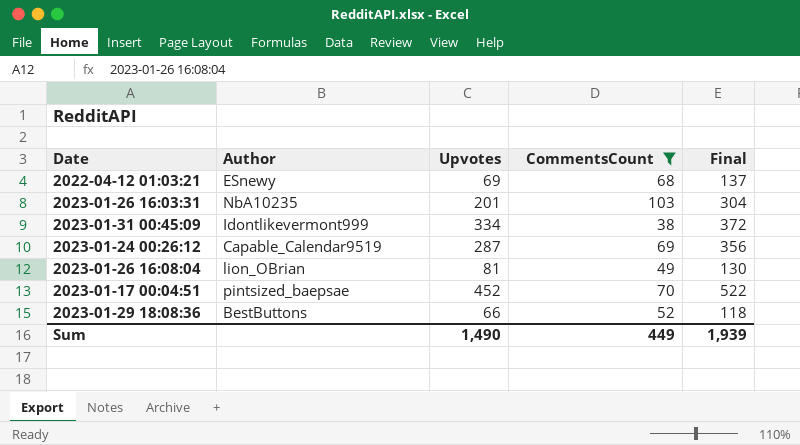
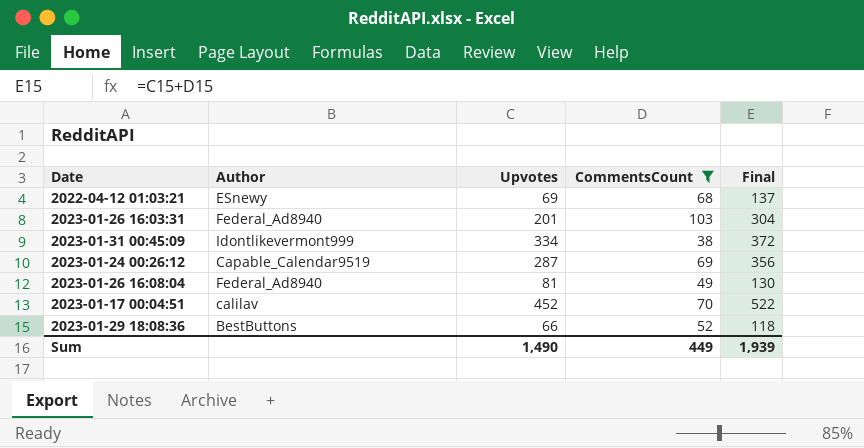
2023-01-26 16:03:31 | Author: NbA10235 -> Federal_Ad8940
2023-01-26 16:08:04 | Author: lion_OBrian -> Federal_Ad8940
2023-01-17 00:04:51 | Author: pintsized_baepsae -> calilav

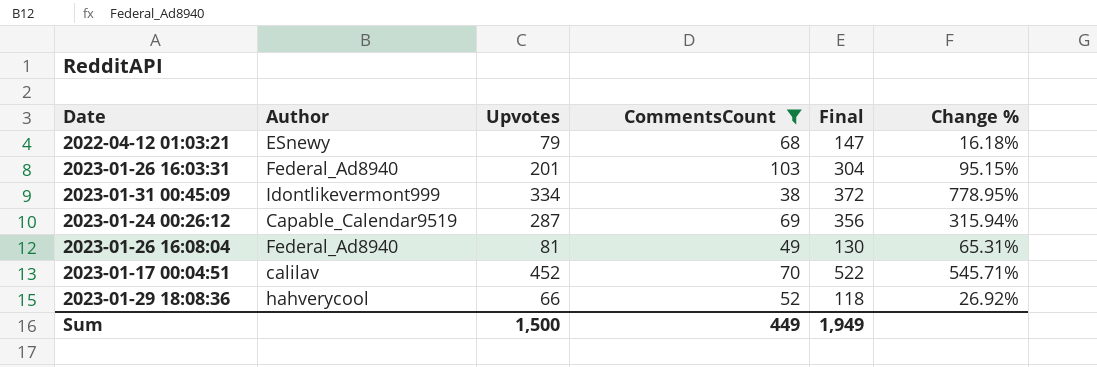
column Change % | formula: none -> ([Upvotes] - [CommentsCount]) / [CommentsCount]
2022-04-12 01:03:21 | Upvotes: 69 -> 79
2022-04-12 01:03:21 | Final: 137 -> 147
2023-01-29 18:08:36 | Author: BestButtons -> hahverycool
Sum | Upvotes: 1,490 -> 1,500
Sum | Final: 1,939 -> 1,949

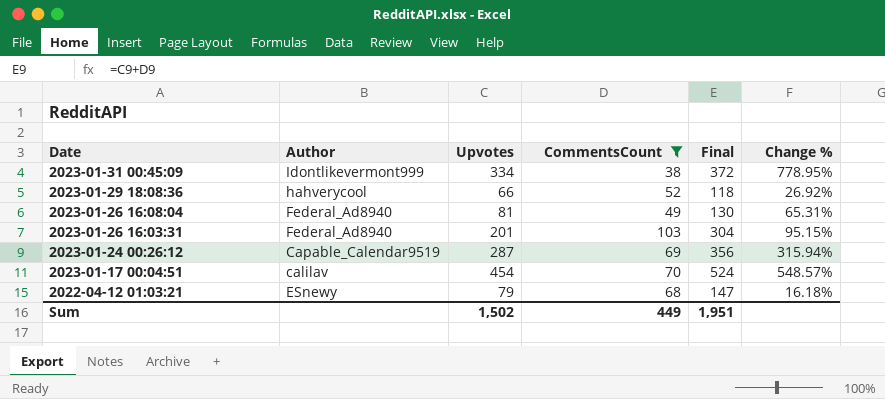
row order: none -> Date descending
2023-01-17 00:04:51 | Upvotes: 452 -> 454
2023-01-17 00:04:51 | Final: 522 -> 524
2023-01-17 00:04:51 | Change %: 545.71% -> 548.57%
Sum | Upvotes: 1,500 -> 1,502
Sum | Final: 1,949 -> 1,951

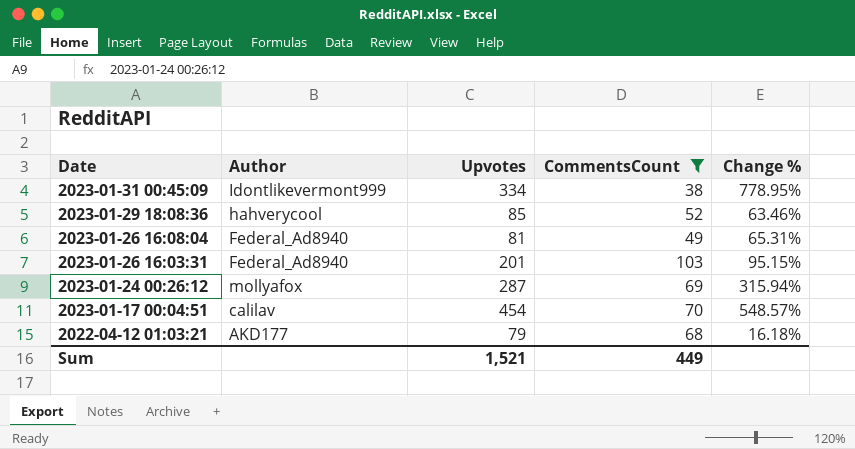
column Final | formula: [Upvotes] + [CommentsCount] -> none
2023-01-29 18:08:36 | Upvotes: 66 -> 85
2023-01-29 18:08:36 | Change %: 26.92% -> 63.46%
2023-01-24 00:26:12 | Author: Capable_Calendar9519 -> mollyafox
2022-04-12 01:03:21 | Author: ESnewy -> AKD177
Sum | Upvotes: 1,502 -> 1,521

